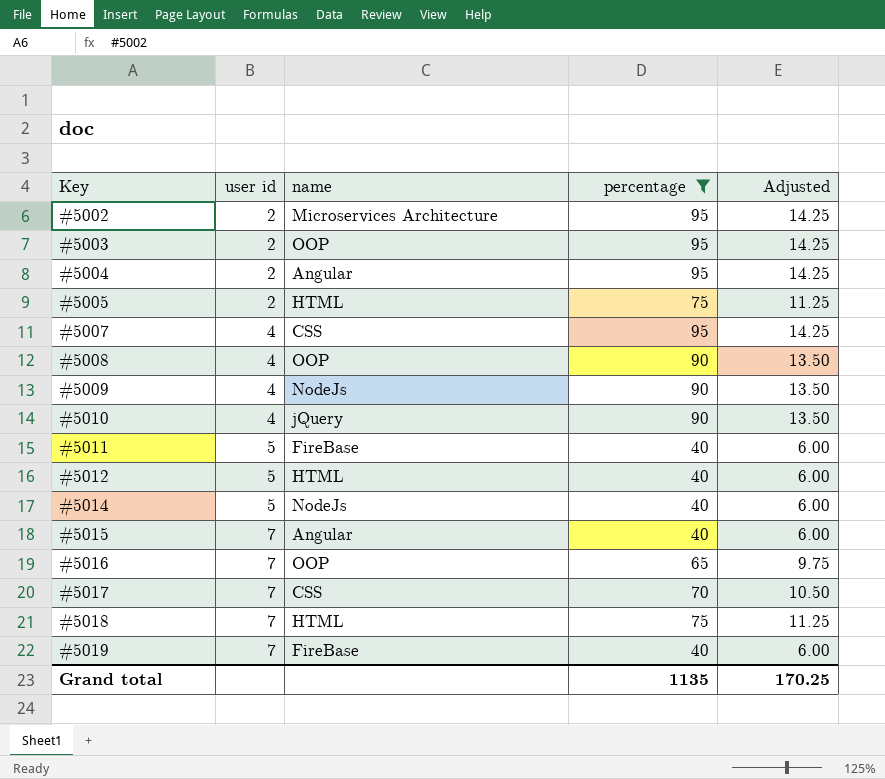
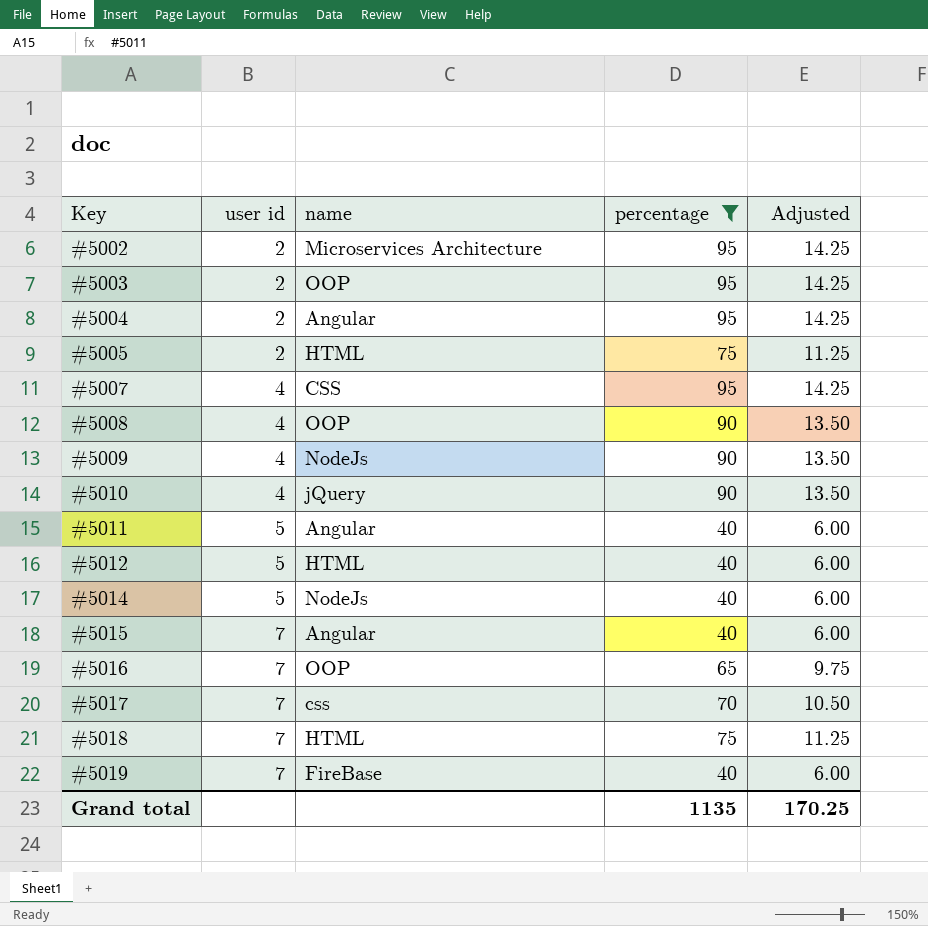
#5011 | name: FireBase -> Angular
#5017 | name: CSS -> css

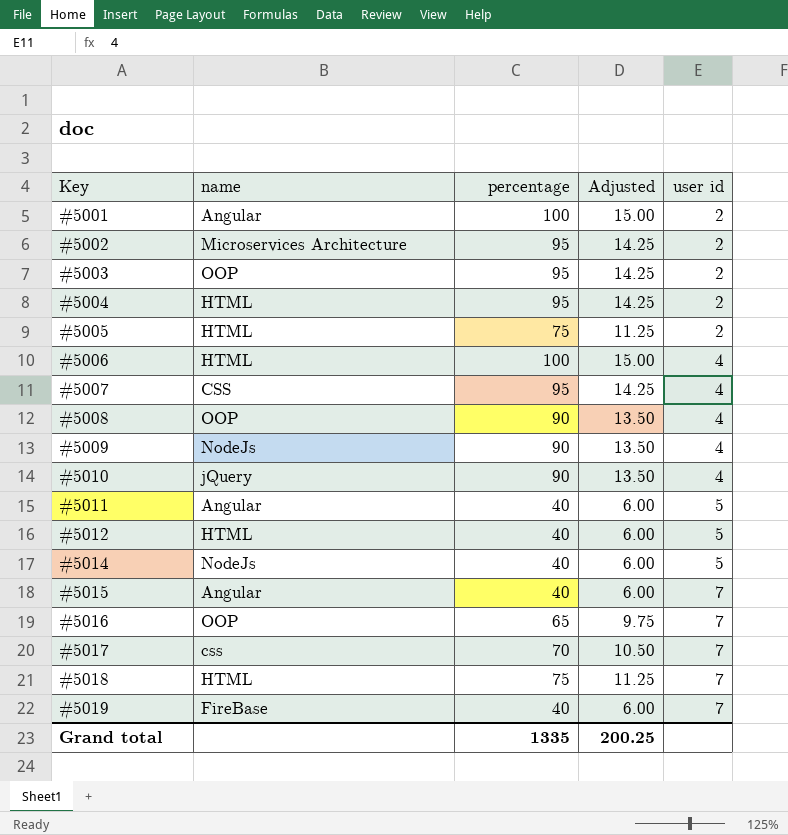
filter: percentage != 100 -> none
column user id | position: 2 -> 5
#5004 | name: Angular -> HTML
Grand total | percentage: 1135 -> 1335
Grand total | Adjusted: 170.25 -> 200.25

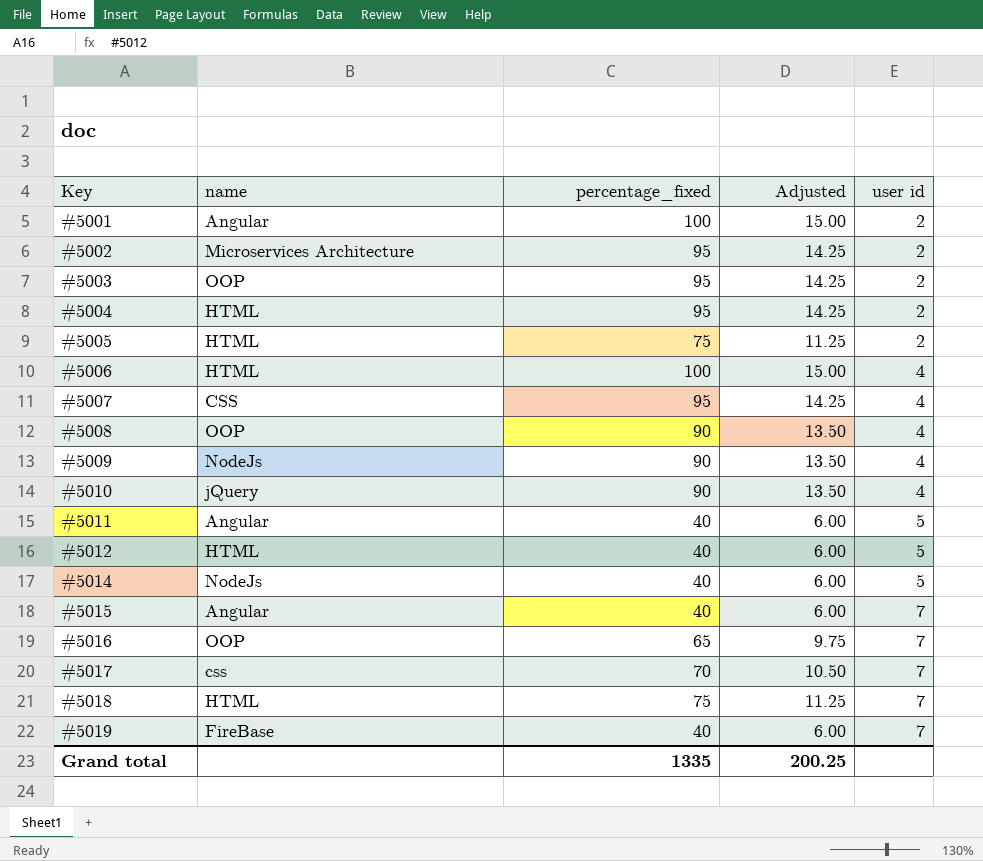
column name: percentage -> percentage_fixed

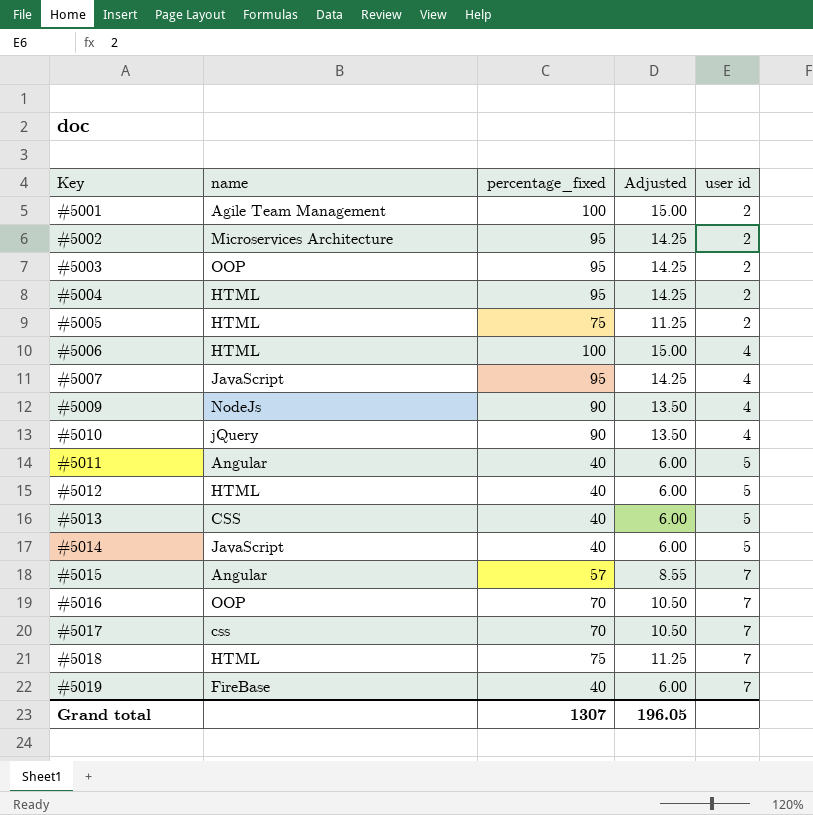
row #5008: OOP | 90 | 13.50 | 4 -> none
#5001 | name: Angular -> Agile Team Management
#5007 | name: CSS -> JavaScript
row #5013: none -> CSS | 40 | 6.00 | 5
#5014 | name: NodeJs -> JavaScript
#5015 | percentage_fixed: 40 -> 57
#5015 | Adjusted: 6.00 -> 8.55
#5016 | percentage_fixed: 65 -> 70
#5016 | Adjusted: 9.75 -> 10.50
Grand total | percentage_fixed: 1335 -> 1307
Grand total | Adjusted: 200.25 -> 196.05

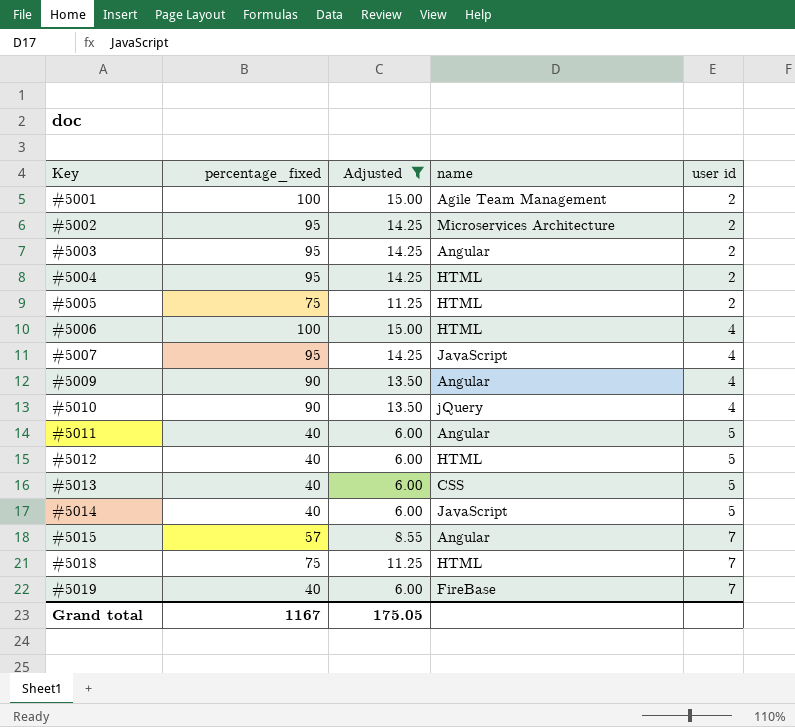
filter: none -> Adjusted != 10.50
column name | position: 2 -> 4
#5003 | name: OOP -> Angular
#5009 | name: NodeJs -> Angular
Grand total | percentage_fixed: 1307 -> 1167
Grand total | Adjusted: 196.05 -> 175.05

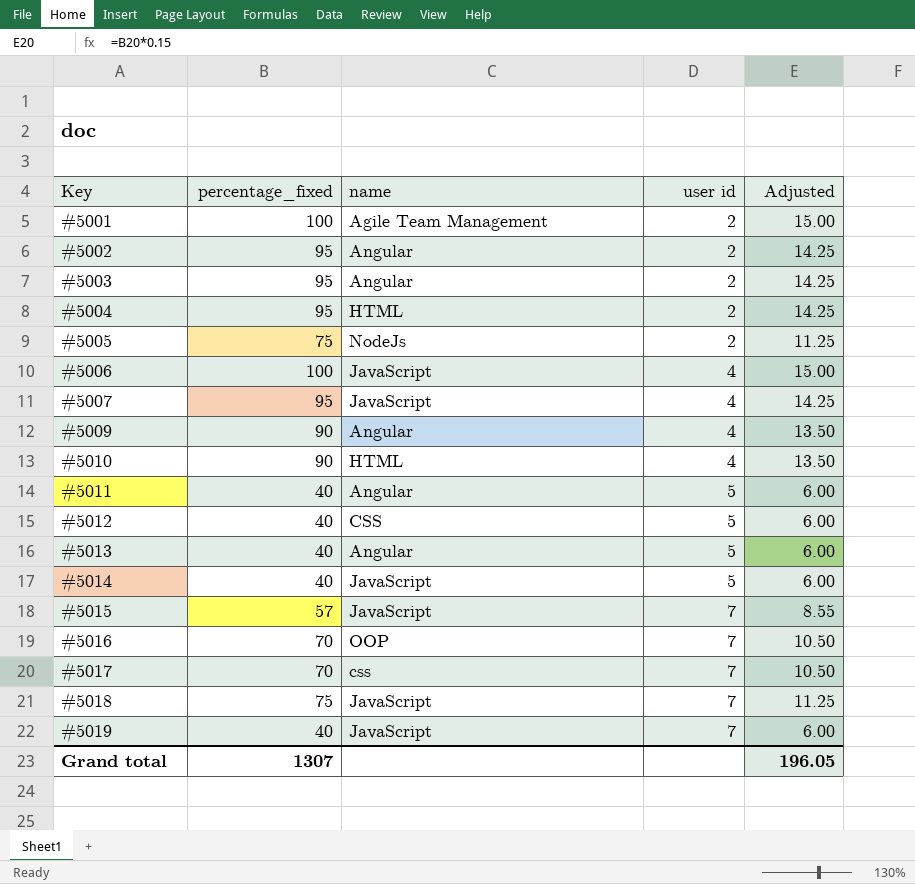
filter: Adjusted != 10.50 -> none
column Adjusted | position: 3 -> 5
#5002 | name: Microservices Architecture -> Angular
#5005 | name: HTML -> NodeJs
#5006 | name: HTML -> JavaScript
#5010 | name: jQuery -> HTML
#5012 | name: HTML -> CSS
#5013 | name: CSS -> Angular
#5015 | name: Angular -> JavaScript
#5018 | name: HTML -> JavaScript
#5019 | name: FireBase -> JavaScript
Grand total | percentage_fixed: 1167 -> 1307
Grand total | Adjusted: 175.05 -> 196.05

